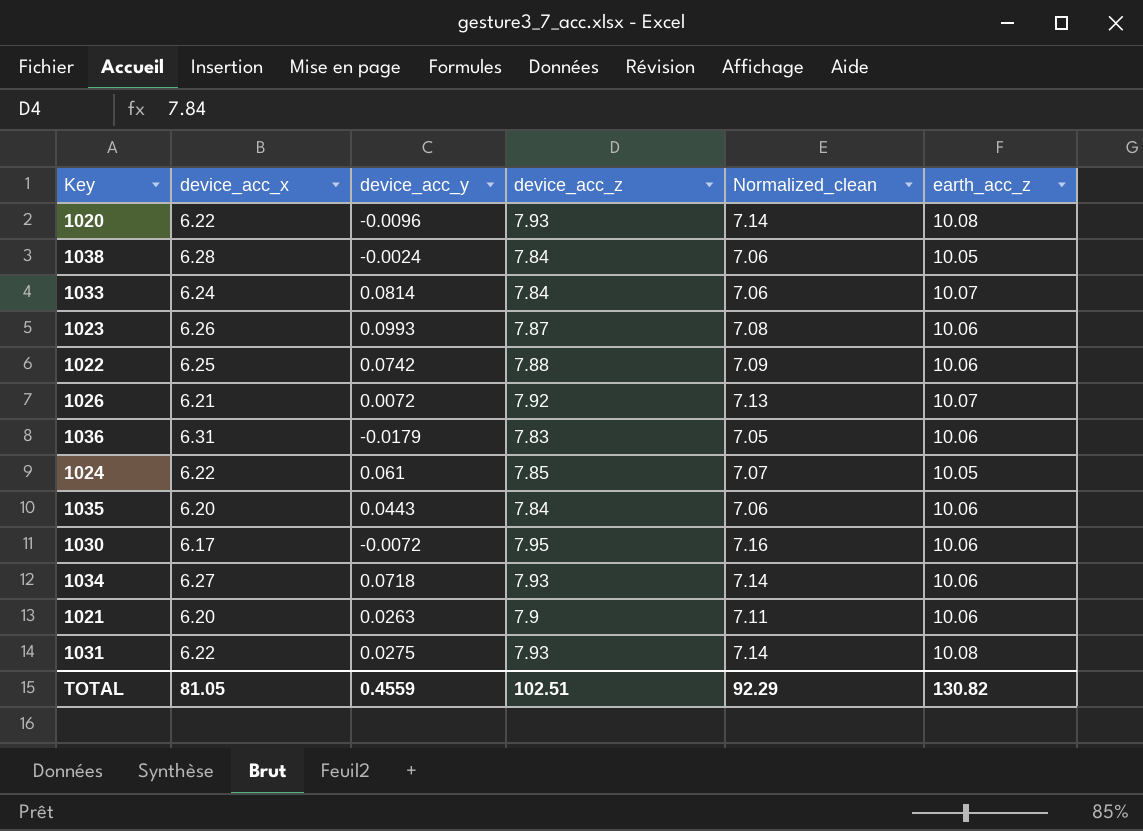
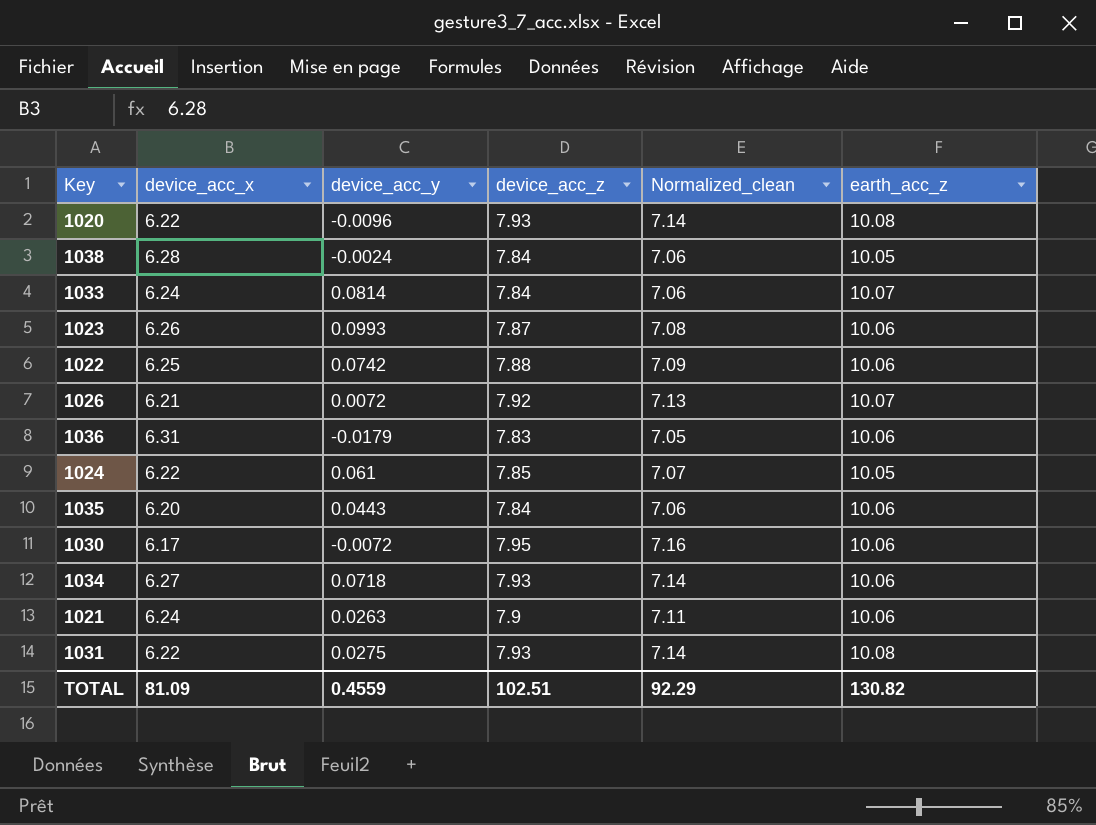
1021 | device_acc_x: 6.20 -> 6.24
TOTAL | device_acc_x: 81.05 -> 81.09

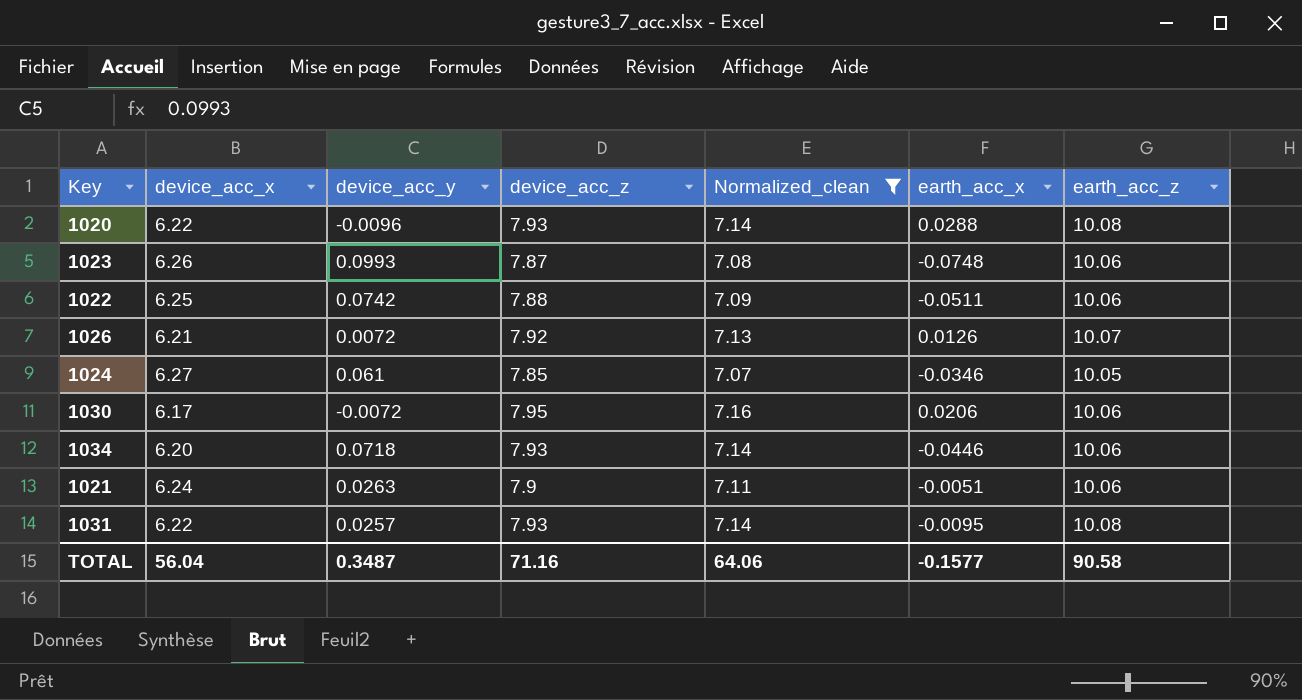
filter: none -> Normalized_clean >= 7.07
column earth_acc_x | position: none -> 6
1024 | device_acc_x: 6.22 -> 6.27
1034 | device_acc_x: 6.27 -> 6.20
1031 | device_acc_y: 0.0275 -> 0.0257
TOTAL | device_acc_x: 81.09 -> 56.04
TOTAL | device_acc_y: 0.4559 -> 0.3487
TOTAL | device_acc_z: 102.51 -> 71.16
TOTAL | Normalized_clean: 92.29 -> 64.06
TOTAL | earth_acc_z: 130.82 -> 90.58

